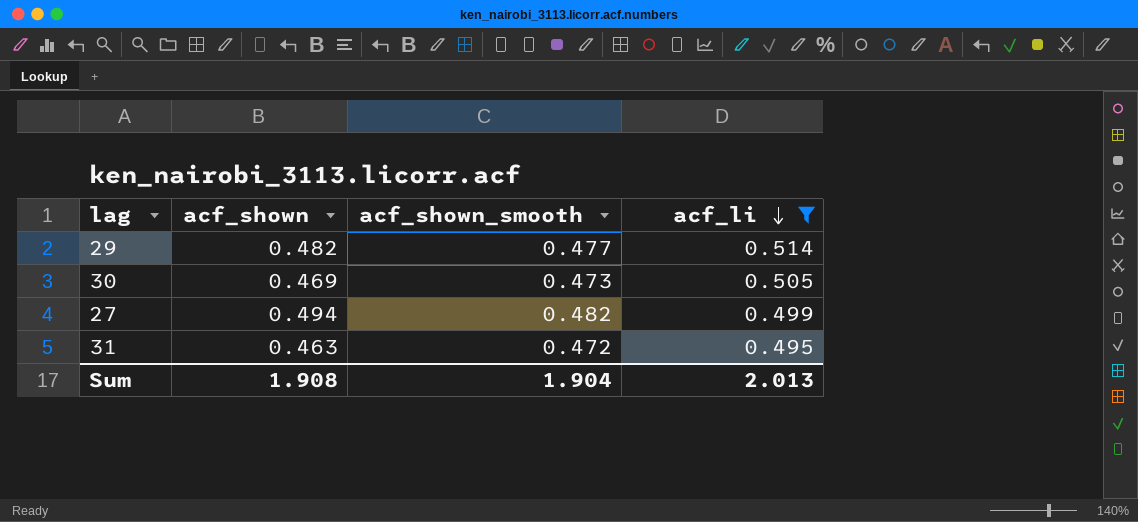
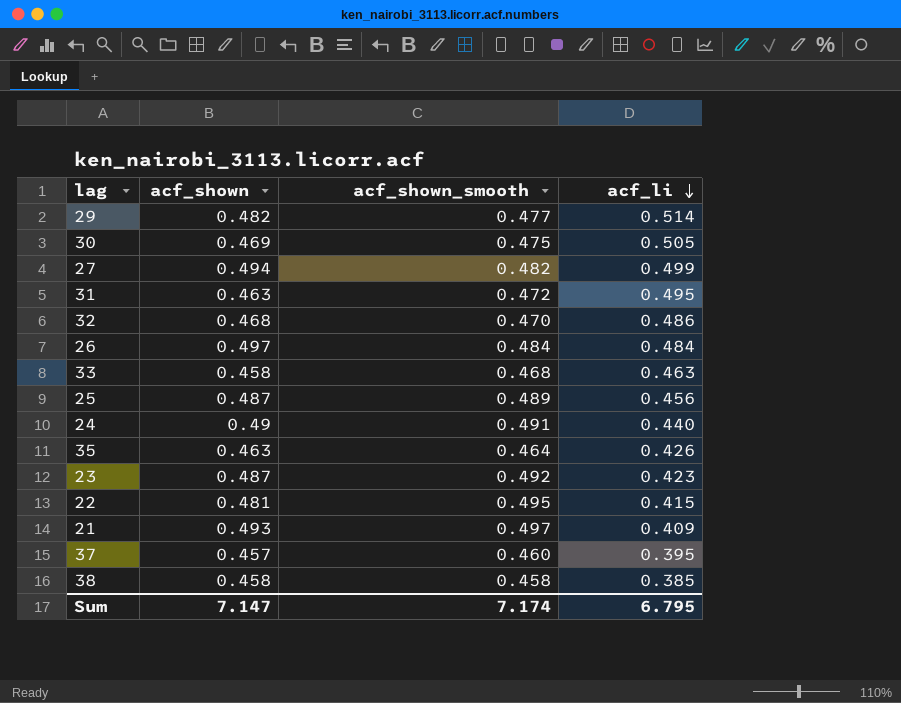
filter: acf_li >= 0.495 -> none
30 | acf_shown_smooth: 0.473 -> 0.475
Sum | acf_shown: 1.908 -> 7.147
Sum | acf_shown_smooth: 1.904 -> 7.174
Sum | acf_li: 2.013 -> 6.795

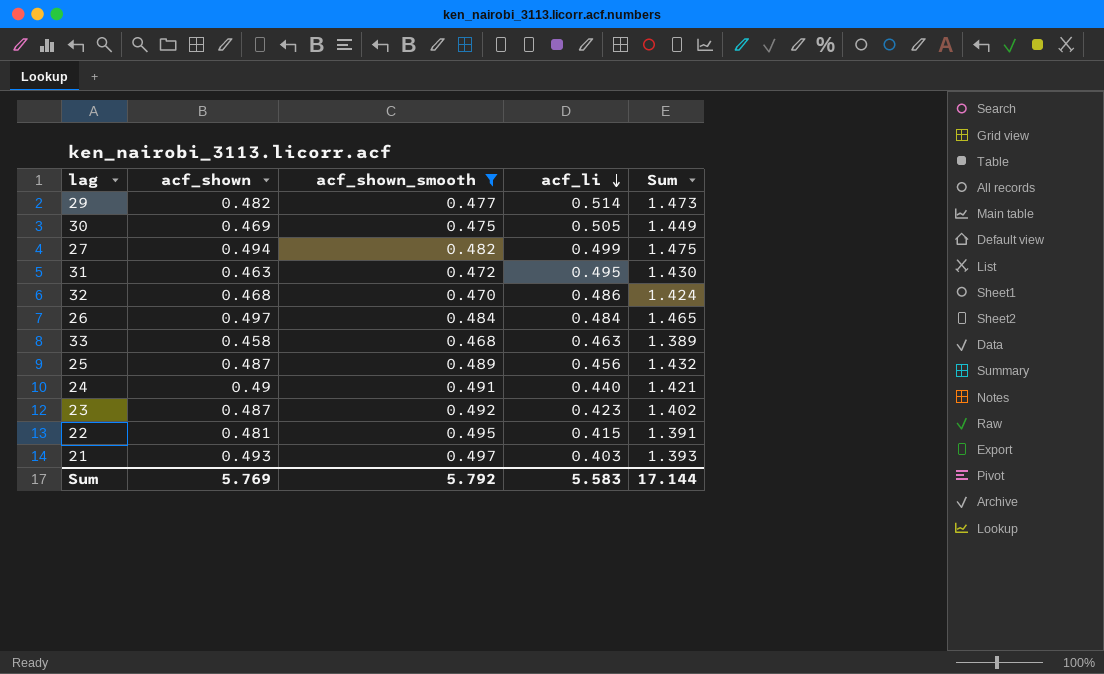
filter: none -> acf_shown_smooth >= 0.468
column Sum | formula: none -> [acf_shown] + [acf_shown_smooth] + [acf_li]
21 | acf_li: 0.409 -> 0.403
Sum | acf_shown: 7.147 -> 5.769
Sum | acf_shown_smooth: 7.174 -> 5.792
Sum | acf_li: 6.795 -> 5.583

